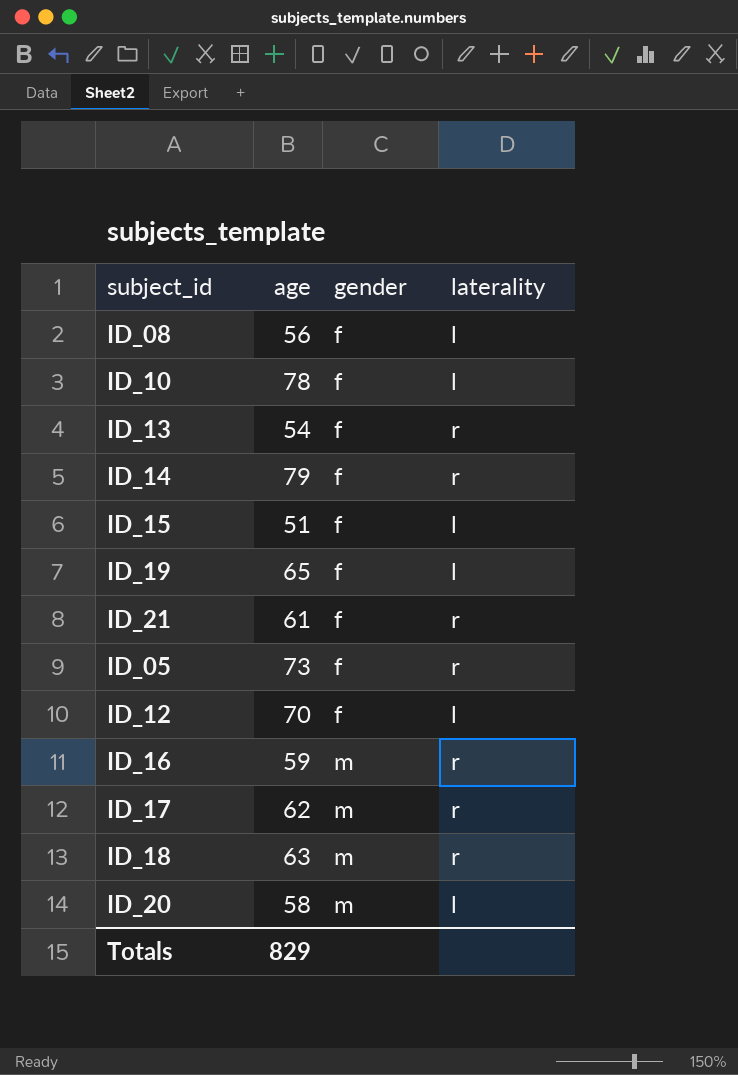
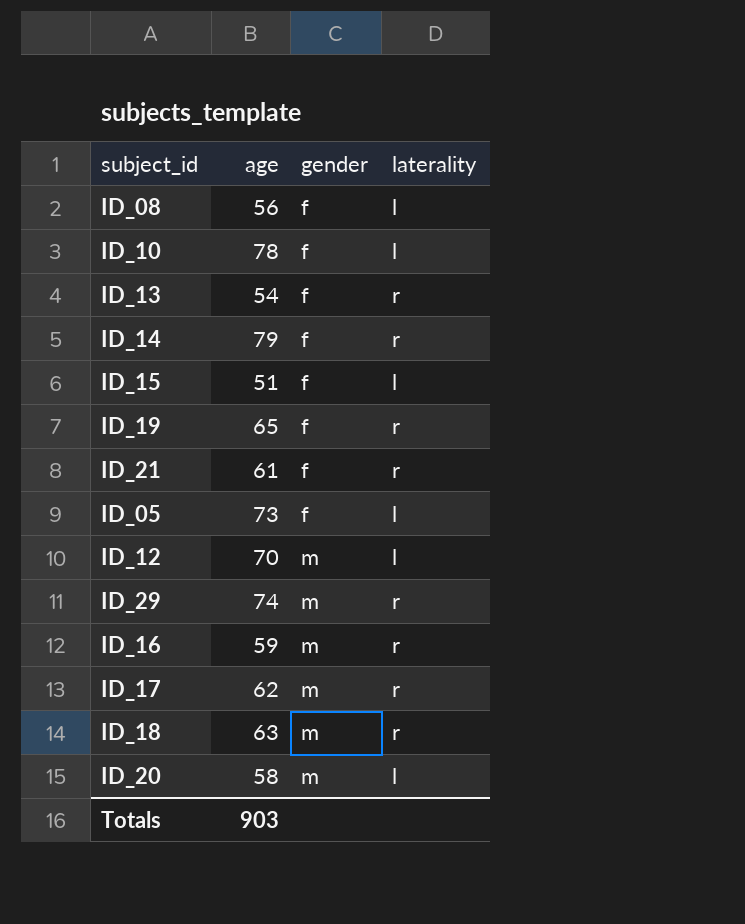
ID_19 | laterality: l -> r
ID_05 | laterality: r -> l
ID_12 | gender: f -> m
row ID_29: none -> 74 | m | r
Totals | age: 829 -> 903

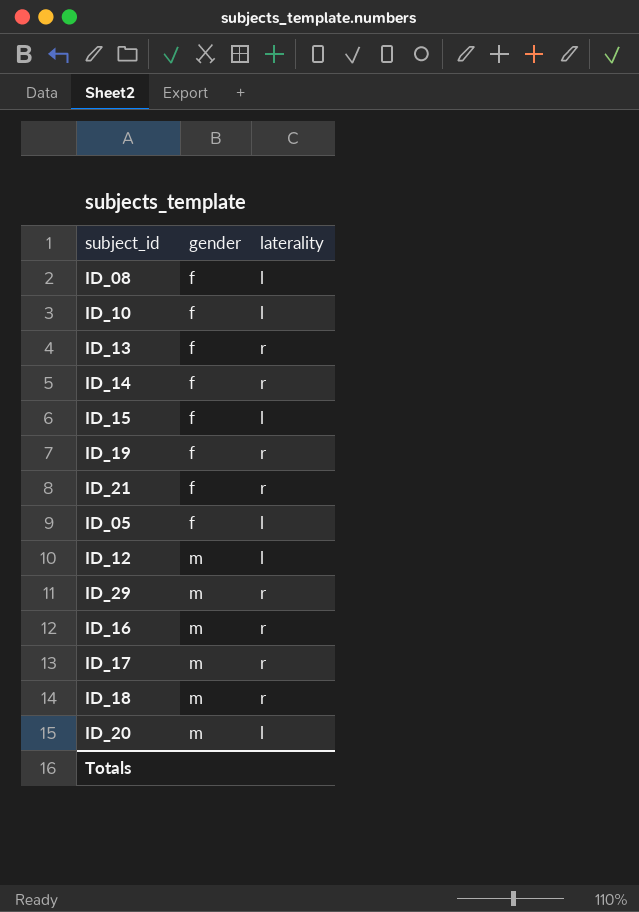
column age | position: 2 -> none

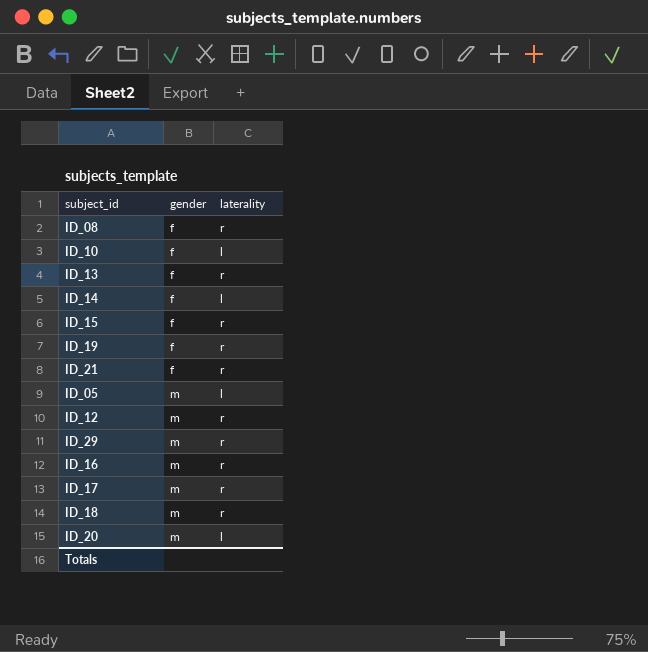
ID_08 | laterality: l -> r
ID_14 | laterality: r -> l
ID_15 | laterality: l -> r
ID_05 | gender: f -> m
ID_12 | laterality: l -> r

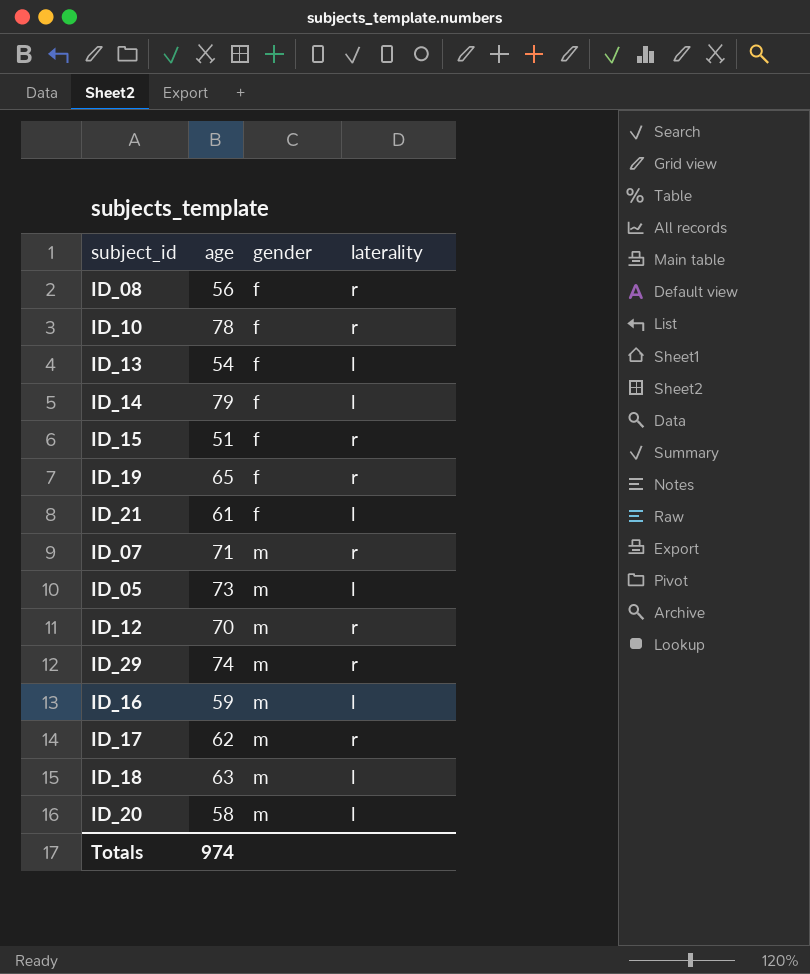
column age | position: none -> 2
ID_10 | laterality: l -> r
ID_13 | laterality: r -> l
ID_21 | laterality: r -> l
row ID_07: none -> 71 | m | r
ID_16 | laterality: r -> l
ID_18 | laterality: r -> l

